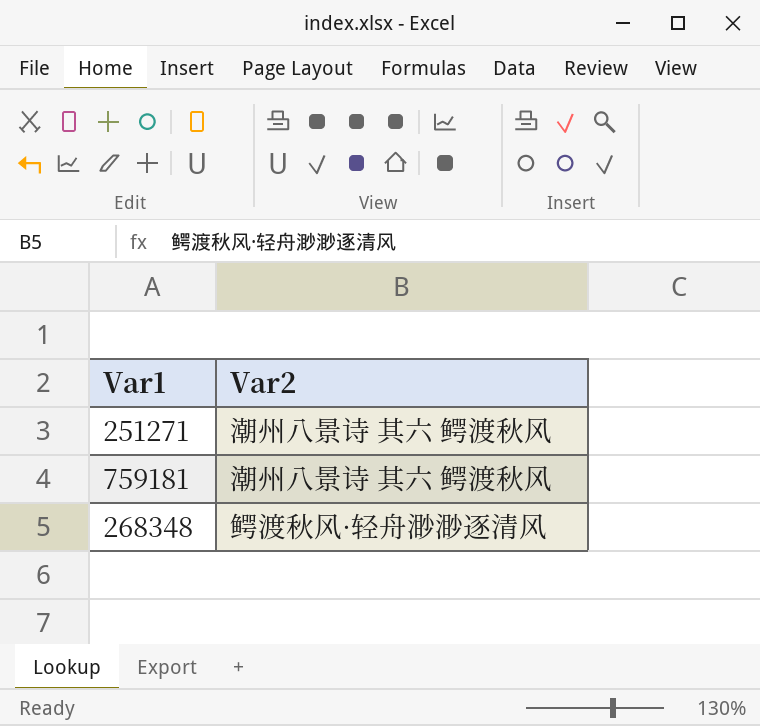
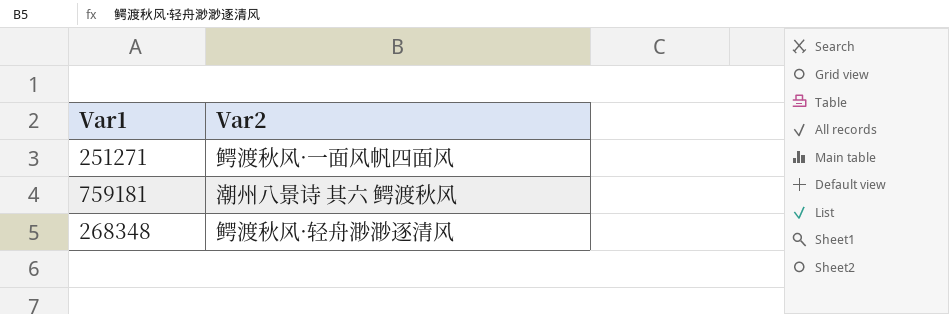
251271 | Var2: 潮州八景诗 其六 鳄渡秋风 -> 鳄渡秋风·一面风帆四面风

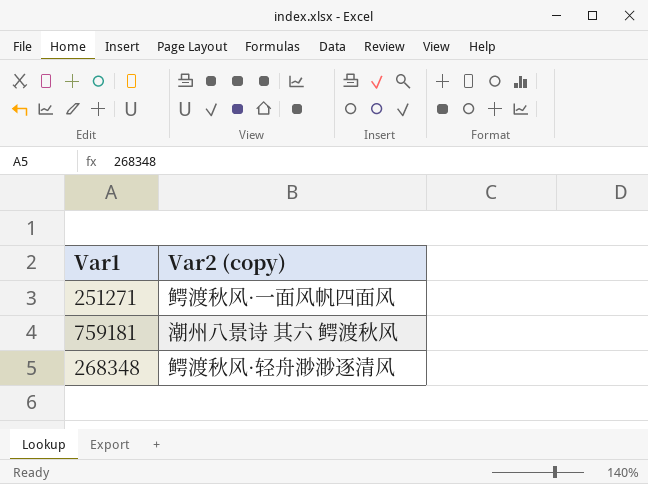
column name: Var2 -> Var2 (copy)

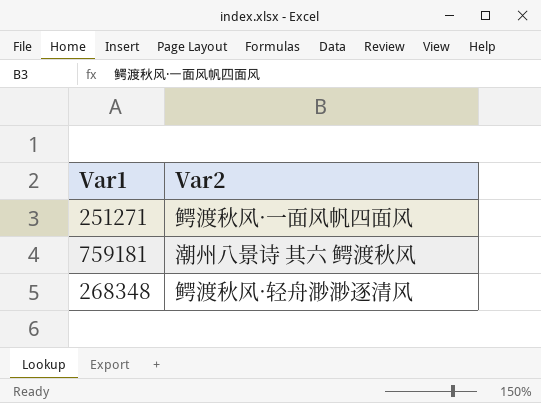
column name: Var2 (copy) -> Var2

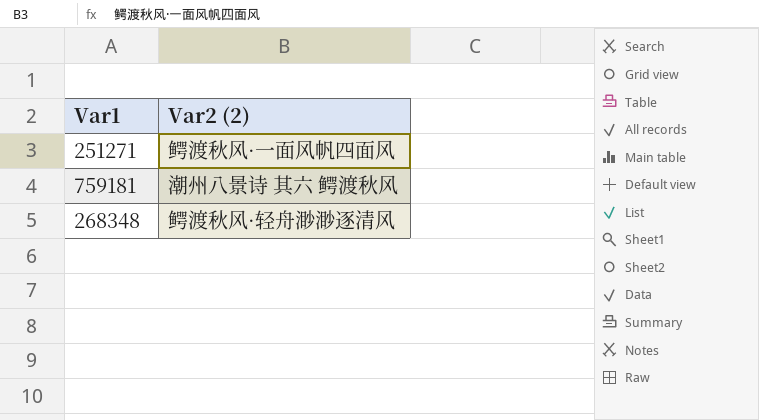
column name: Var2 -> Var2 (2)

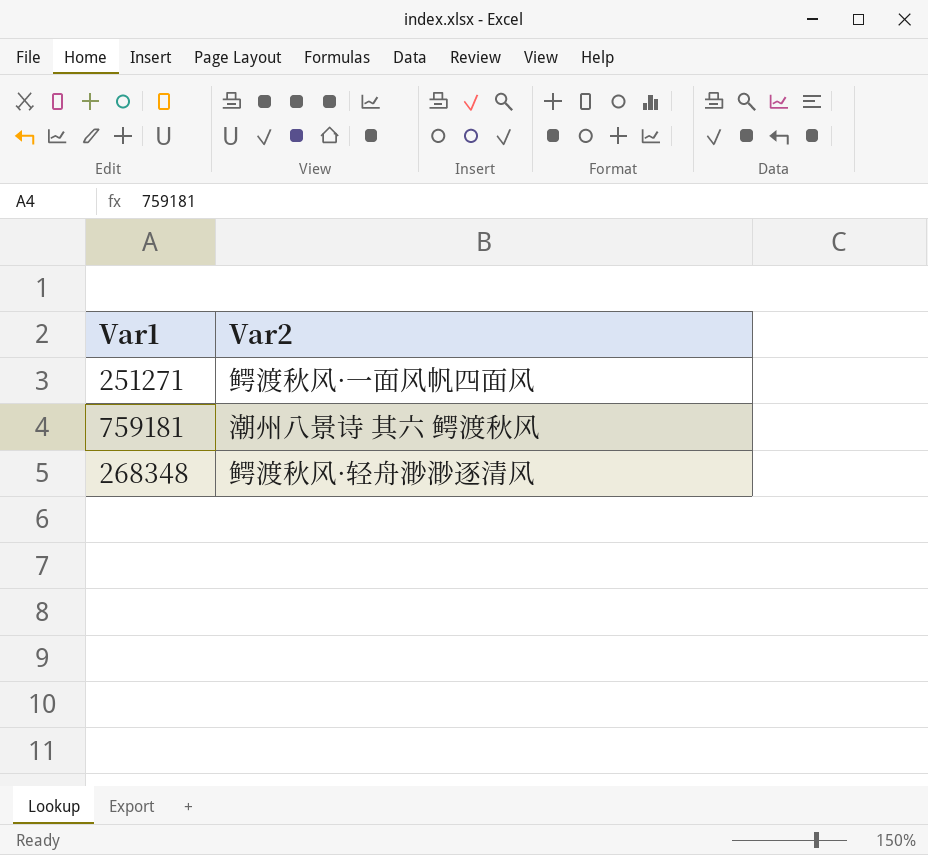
column name: Var2 (2) -> Var2

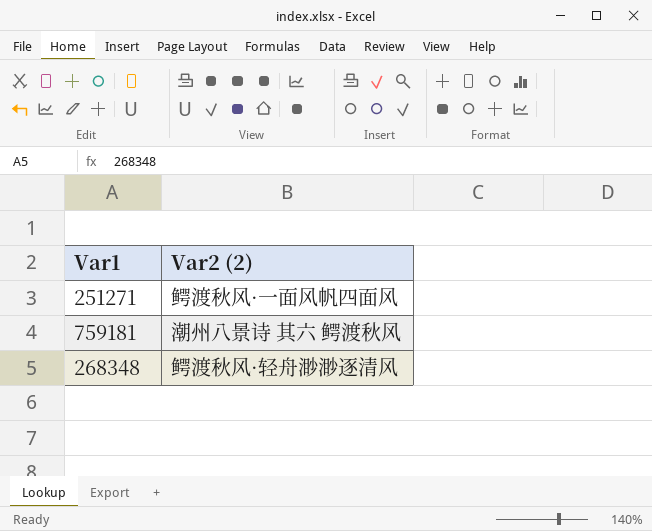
column name: Var2 -> Var2 (2)

